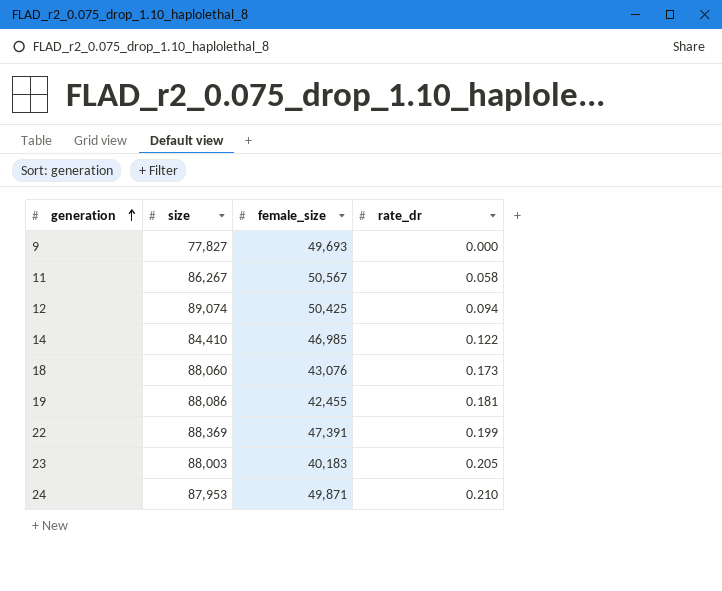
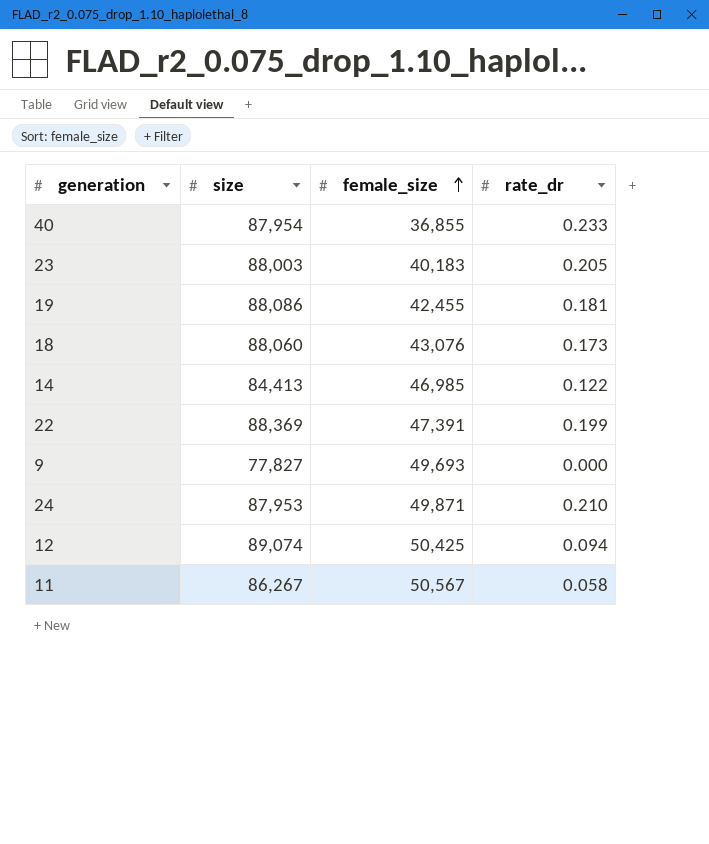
row order: generation ascending -> female_size ascending
row 40: none -> 87,954 | 36,855 | 0.233
14 | size: 84,410 -> 84,413

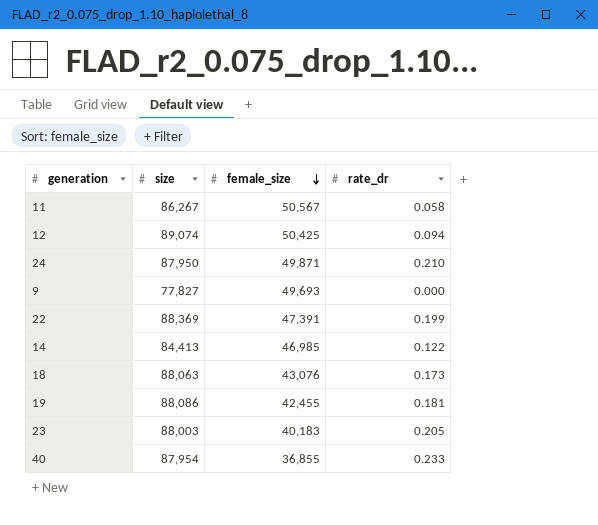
row order: female_size ascending -> female_size descending
24 | size: 87,953 -> 87,950
18 | size: 88,060 -> 88,063

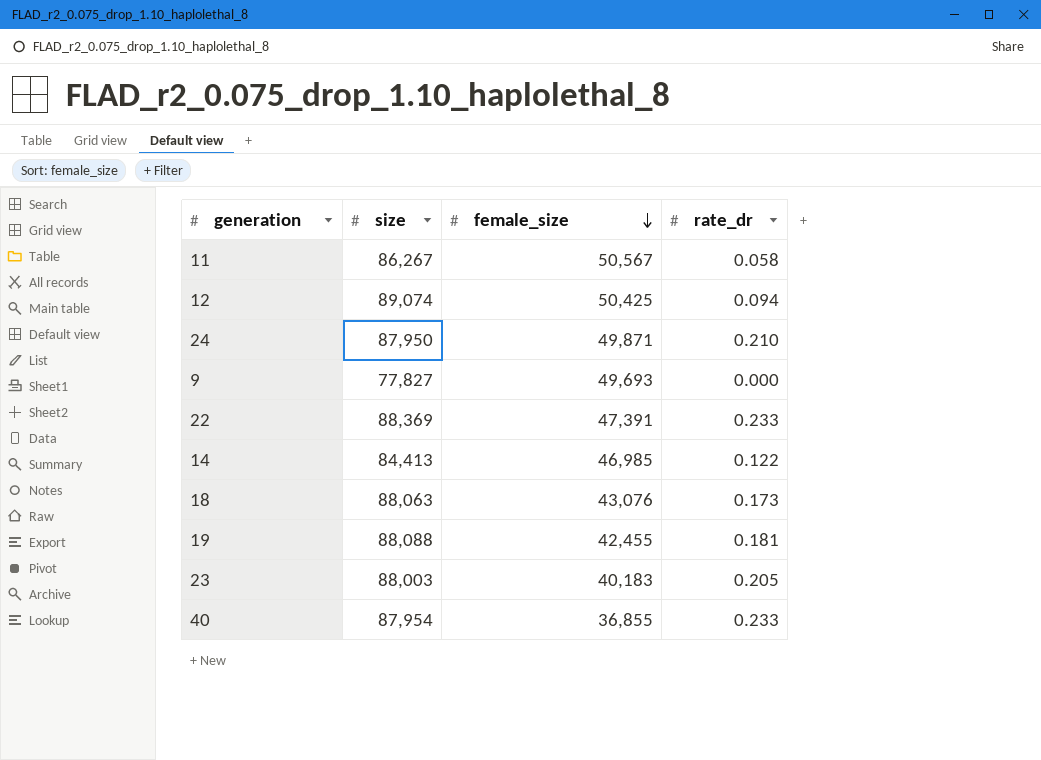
22 | rate_dr: 0.199 -> 0.233
19 | size: 88,086 -> 88,088

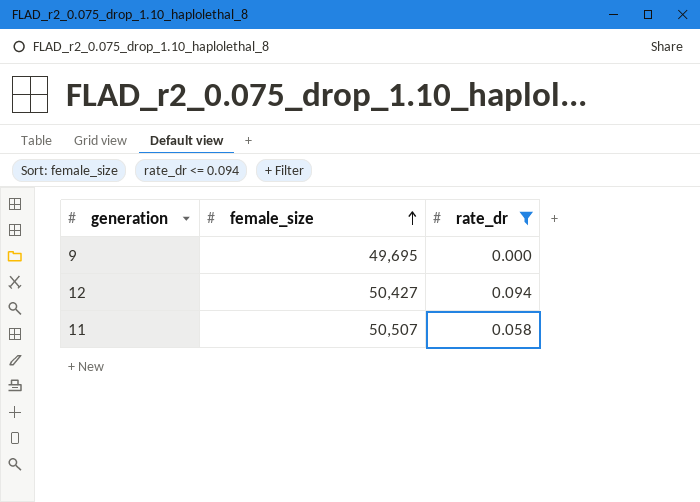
filter: none -> rate_dr <= 0.094
row order: female_size descending -> female_size ascending
column size | position: 2 -> none
9 | female_size: 49,693 -> 49,695
12 | female_size: 50,425 -> 50,427
11 | female_size: 50,567 -> 50,507

